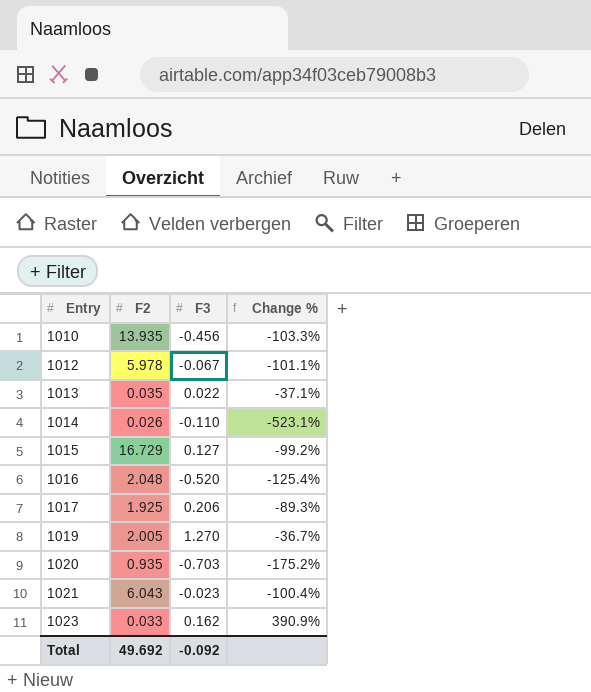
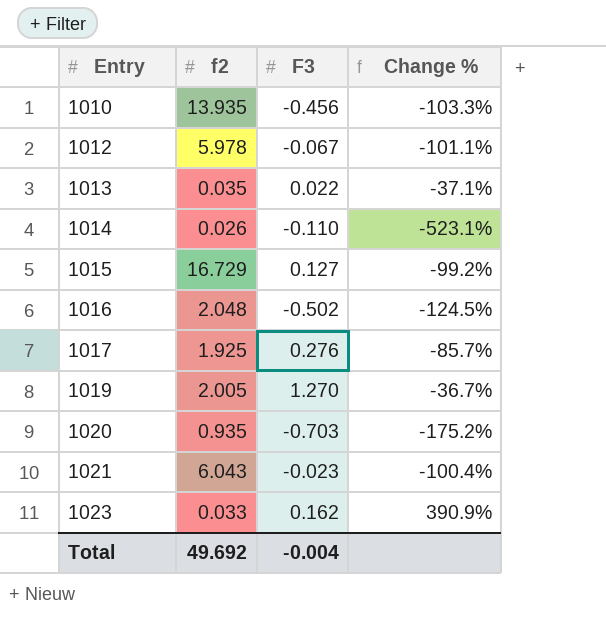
column name: F2 -> f2
1016 | F3: -0.520 -> -0.502
1016 | Change %: -125.4% -> -124.5%
1017 | F3: 0.206 -> 0.276
1017 | Change %: -89.3% -> -85.7%
Total | F3: -0.092 -> -0.004

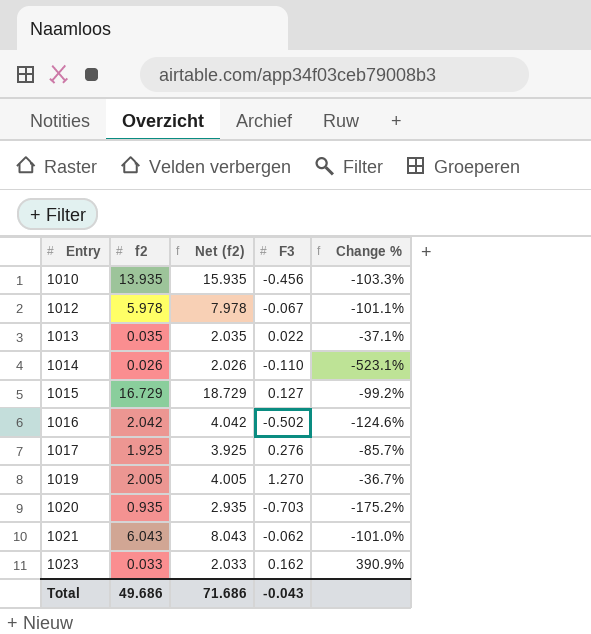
column Net (f2) | formula: none -> [f2] + 2
1016 | f2: 2.048 -> 2.042
1016 | Change %: -124.5% -> -124.6%
1021 | F3: -0.023 -> -0.062
1021 | Change %: -100.4% -> -101.0%
Total | f2: 49.692 -> 49.686
Total | F3: -0.004 -> -0.043

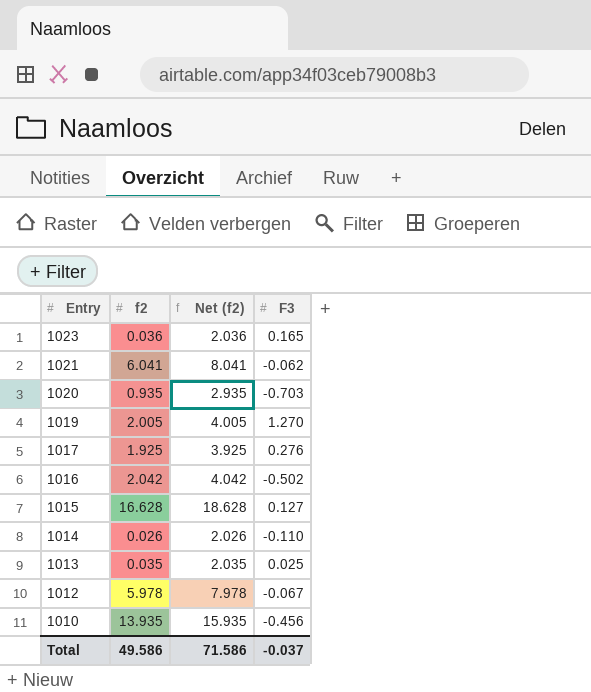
row order: Entry ascending -> Entry descending
column Change % | formula: ([F3] - [f2]) / [f2] -> none
1023 | f2: 0.033 -> 0.036
1023 | Net (f2): 2.033 -> 2.036
1023 | F3: 0.162 -> 0.165
1021 | f2: 6.043 -> 6.041
1021 | Net (f2): 8.043 -> 8.041
1015 | f2: 16.729 -> 16.628
1015 | Net (f2): 18.729 -> 18.628
1013 | F3: 0.022 -> 0.025
Total | f2: 49.686 -> 49.586
Total | Net (f2): 71.686 -> 71.586
Total | F3: -0.043 -> -0.037

